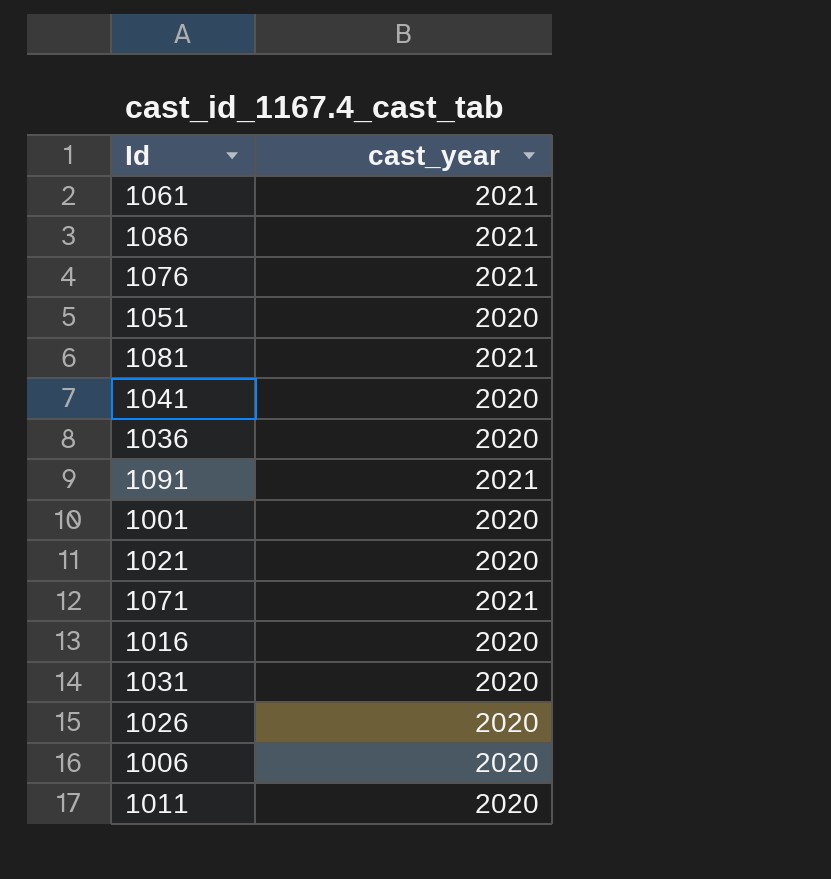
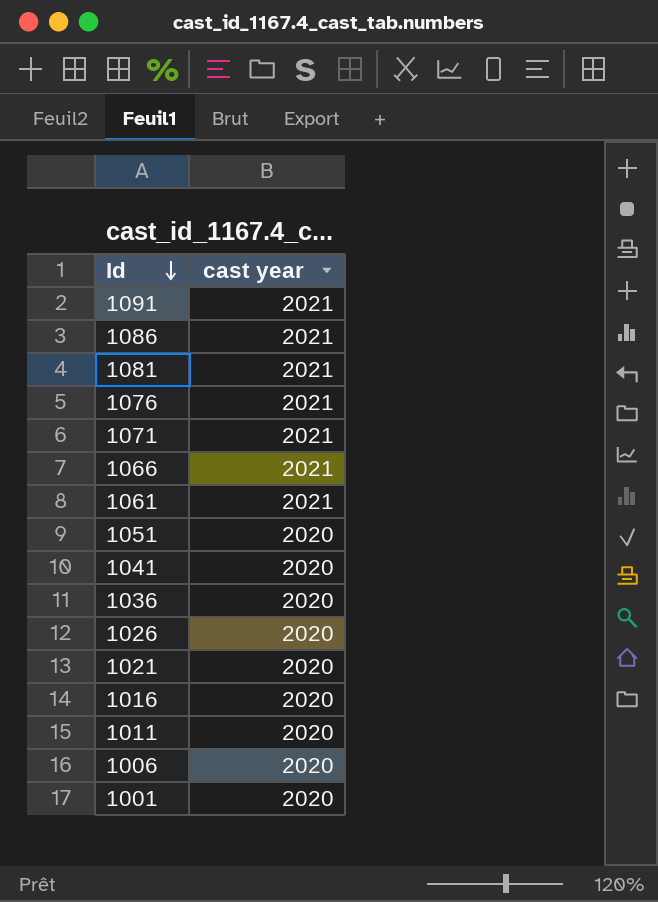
row order: none -> Id descending
column name: cast_year -> cast year
row 1031: 2020 -> none
row 1066: none -> 2021

